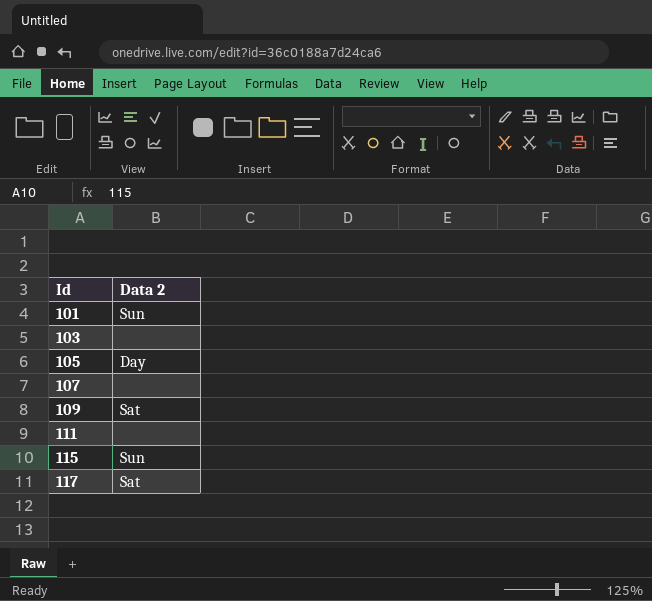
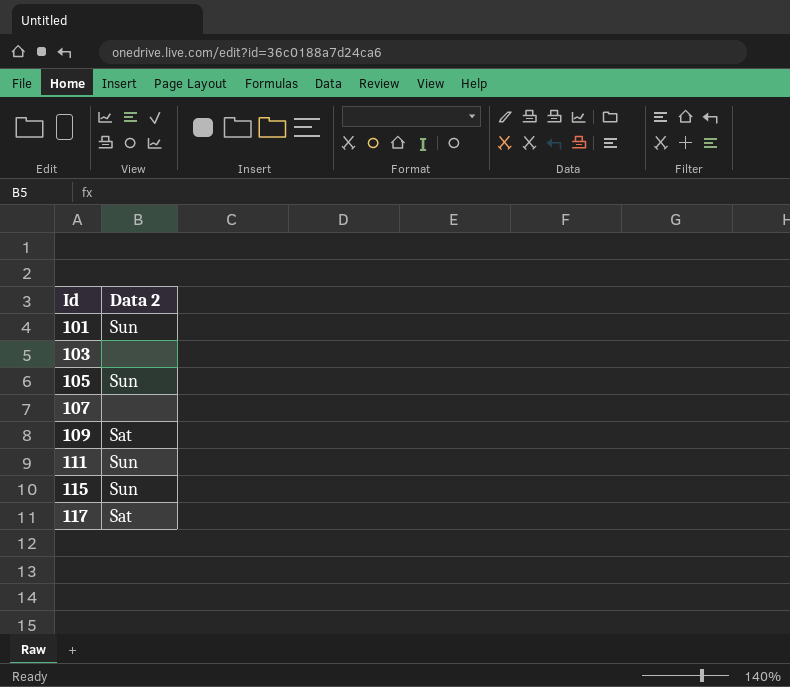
105 | Data 2: Day -> Sun
111 | Data 2: none -> Sun

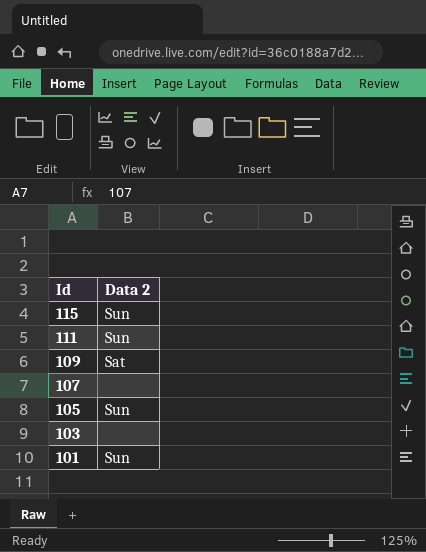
row order: Id ascending -> Id descending
row 117: Sat -> none

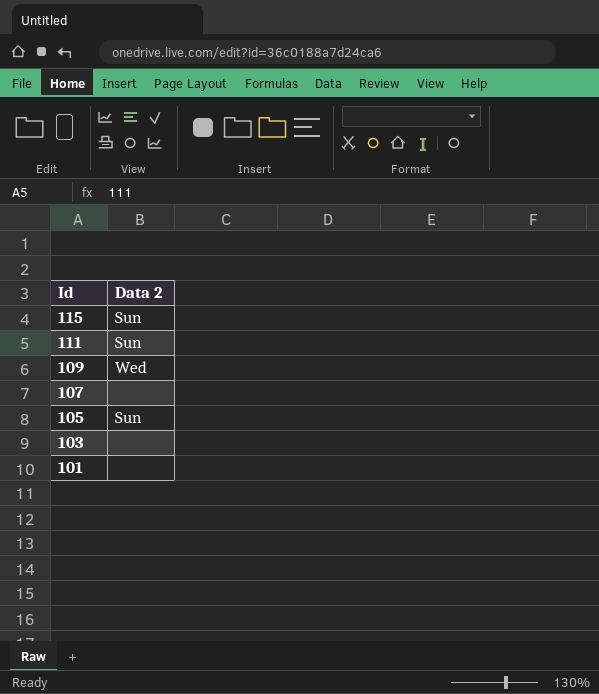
109 | Data 2: Sat -> Wed
101 | Data 2: Sun -> none

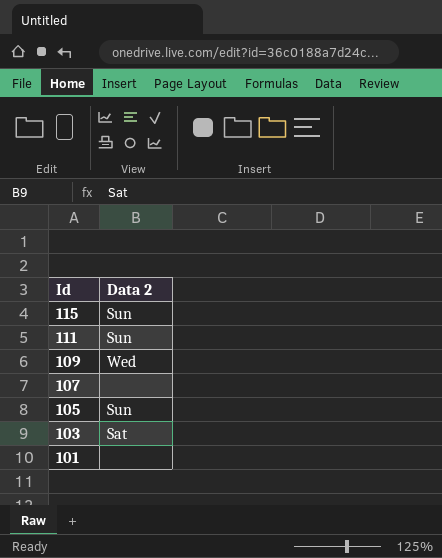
103 | Data 2: none -> Sat

